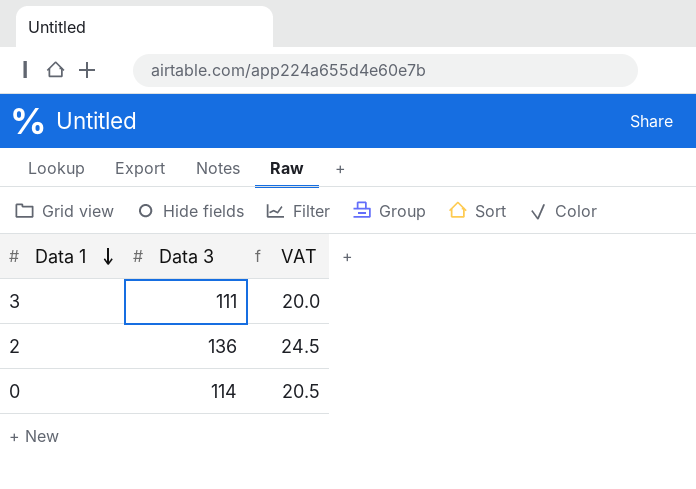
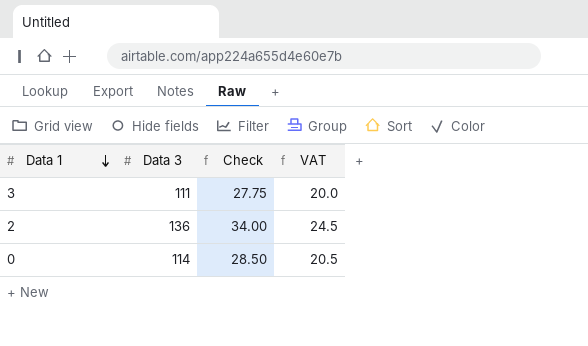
column Check | formula: none -> [Data 3] * 0.25

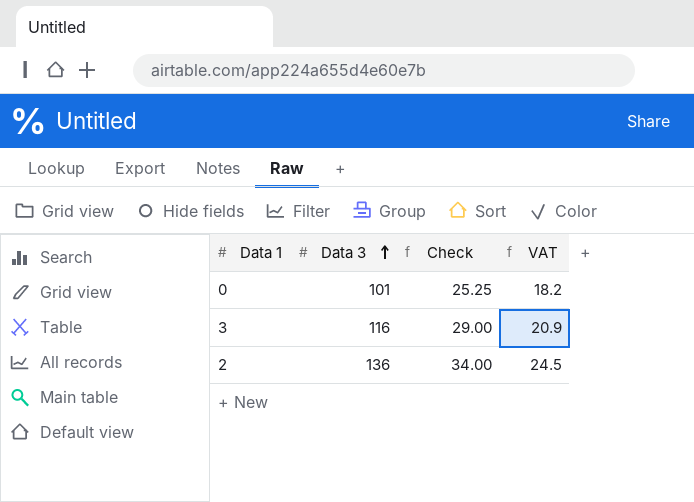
row order: Data 1 descending -> Data 3 ascending
0 | Data 3: 114 -> 101
0 | Check: 28.50 -> 25.25
0 | VAT: 20.5 -> 18.2
3 | Data 3: 111 -> 116
3 | Check: 27.75 -> 29.00
3 | VAT: 20.0 -> 20.9

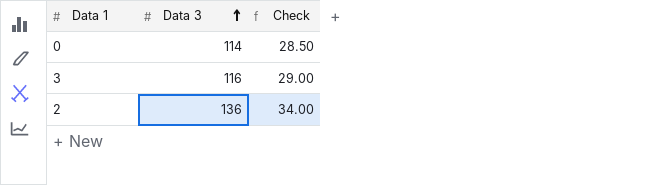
column VAT | formula: [Data 3] * 0.18 -> none
0 | Data 3: 101 -> 114
0 | Check: 25.25 -> 28.50

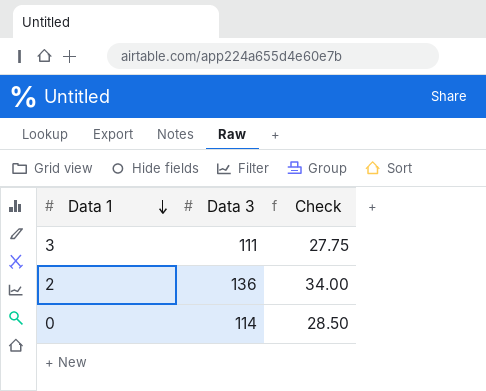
row order: Data 3 ascending -> Data 1 descending
3 | Data 3: 116 -> 111
3 | Check: 29.00 -> 27.75

